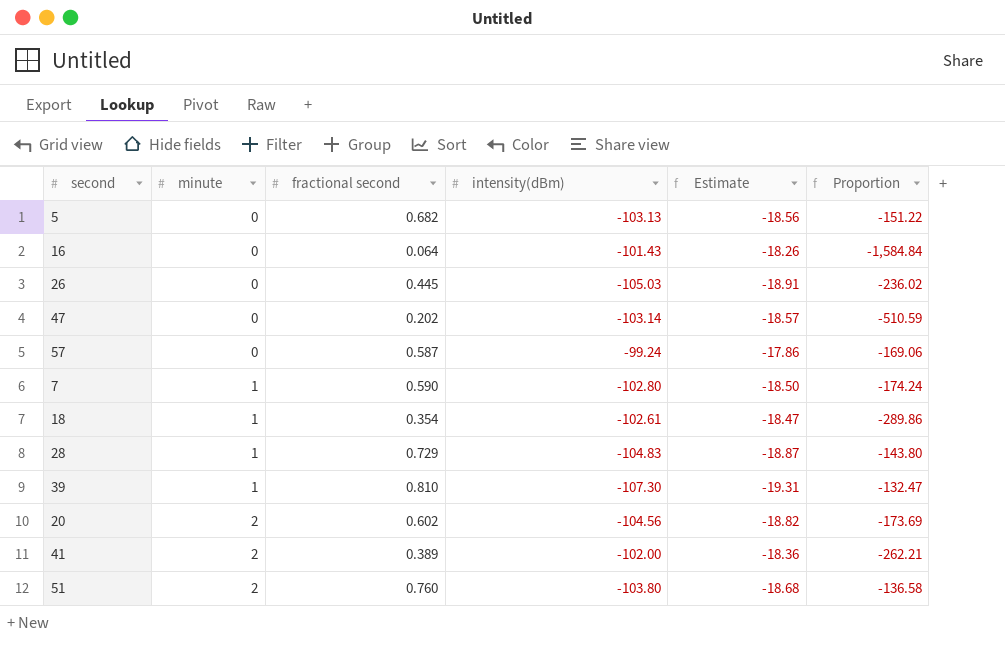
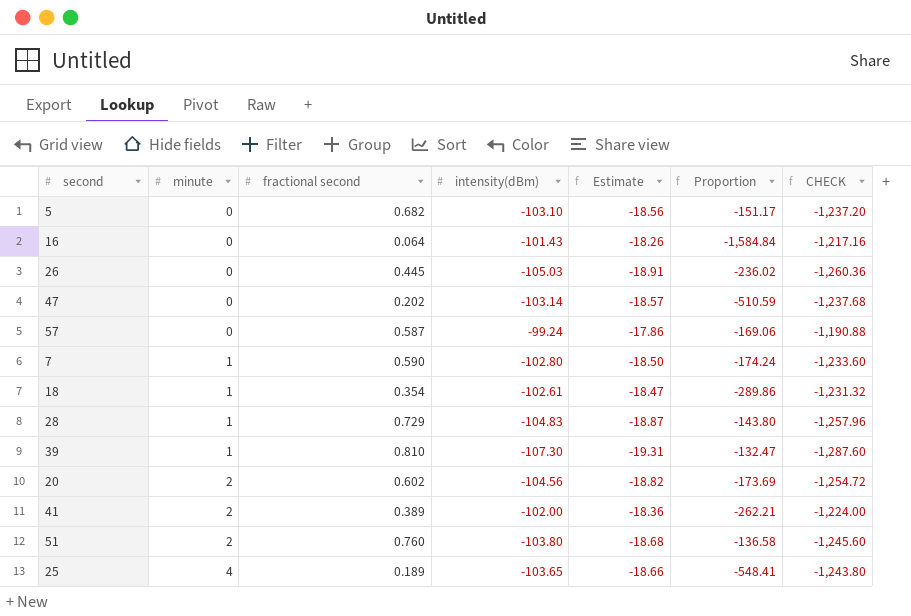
column CHECK | formula: none -> [intensity(dBm)] * 12
5 | intensity(dBm): -103.13 -> -103.10
5 | Proportion: -151.22 -> -151.17
row 25: none -> 4 | 0.189 | -103.65 | -18.66 | -548.41 | -1,243.80

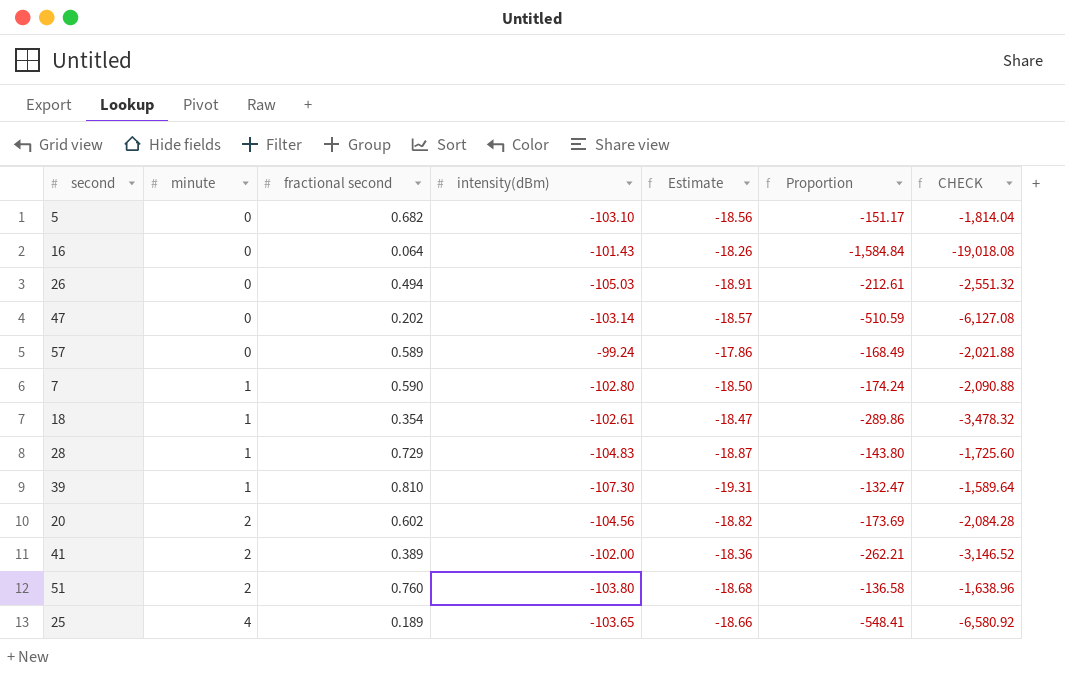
column CHECK | formula: [intensity(dBm)] * 12 -> [Proportion] * 12
26 | fractional second: 0.445 -> 0.494
26 | Proportion: -236.02 -> -212.61
57 | fractional second: 0.587 -> 0.589
57 | Proportion: -169.06 -> -168.49

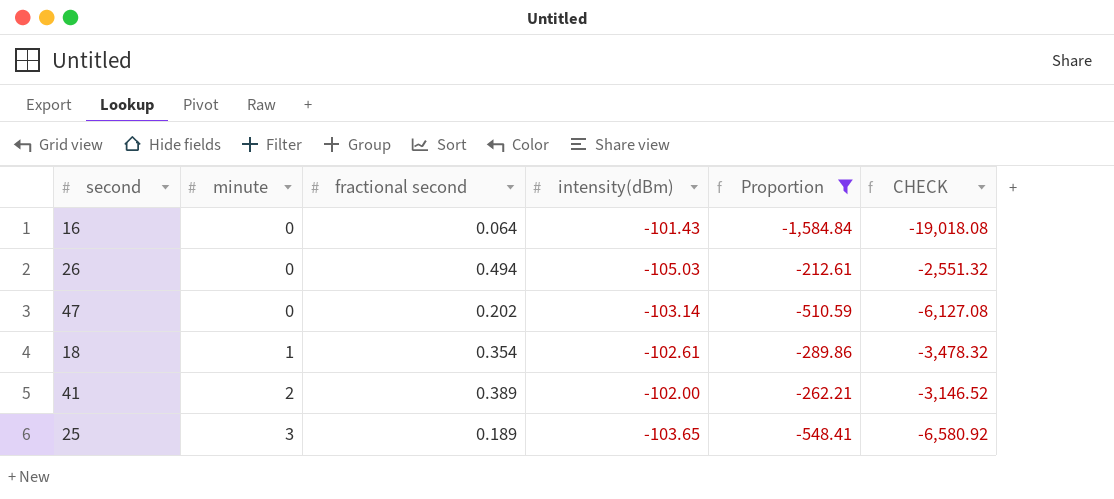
filter: none -> Proportion <= -212.61
column Estimate | formula: [intensity(dBm)] * 0.18 -> none
25 | minute: 4 -> 3

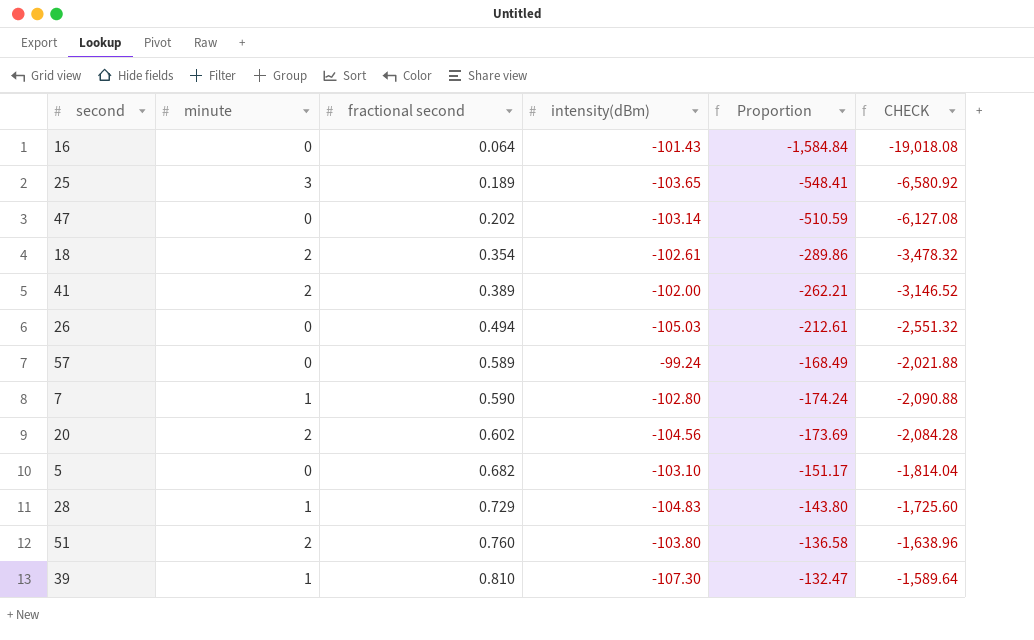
filter: Proportion <= -212.61 -> none
row order: minute ascending -> fractional second ascending
18 | minute: 1 -> 2

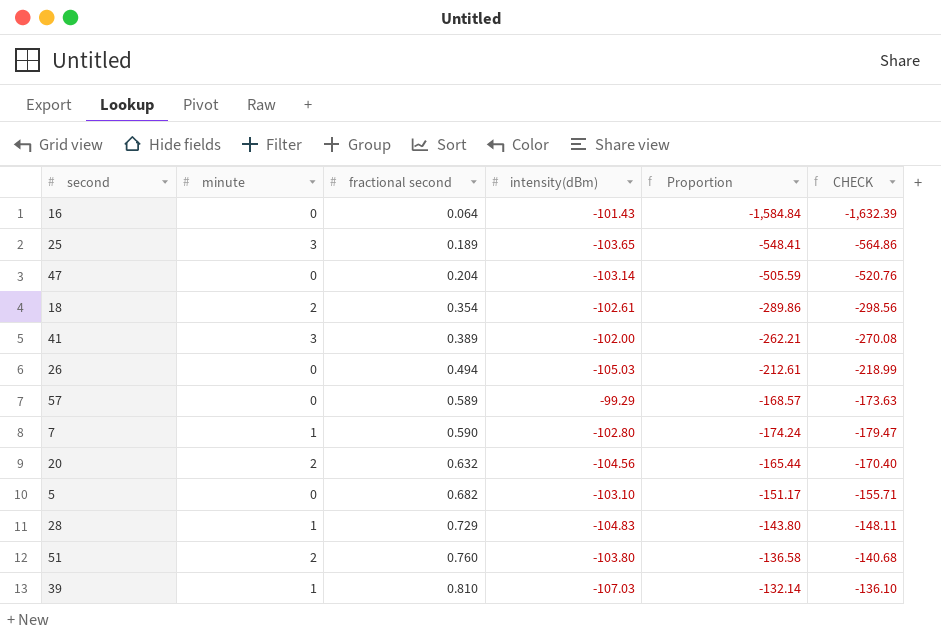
column CHECK | formula: [Proportion] * 12 -> [Proportion] * 1.03
47 | fractional second: 0.202 -> 0.204
47 | Proportion: -510.59 -> -505.59
41 | minute: 2 -> 3
57 | intensity(dBm): -99.24 -> -99.29
57 | Proportion: -168.49 -> -168.57
20 | fractional second: 0.602 -> 0.632
20 | Proportion: -173.69 -> -165.44
39 | intensity(dBm): -107.30 -> -107.03
39 | Proportion: -132.47 -> -132.14

